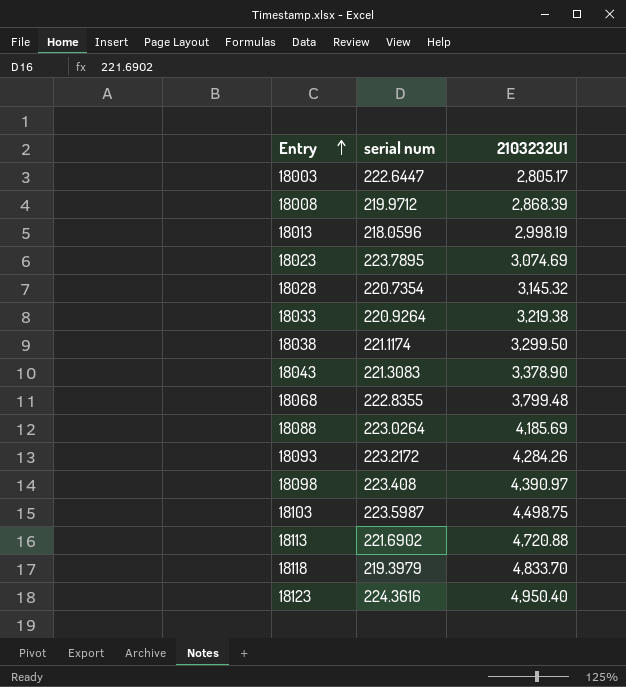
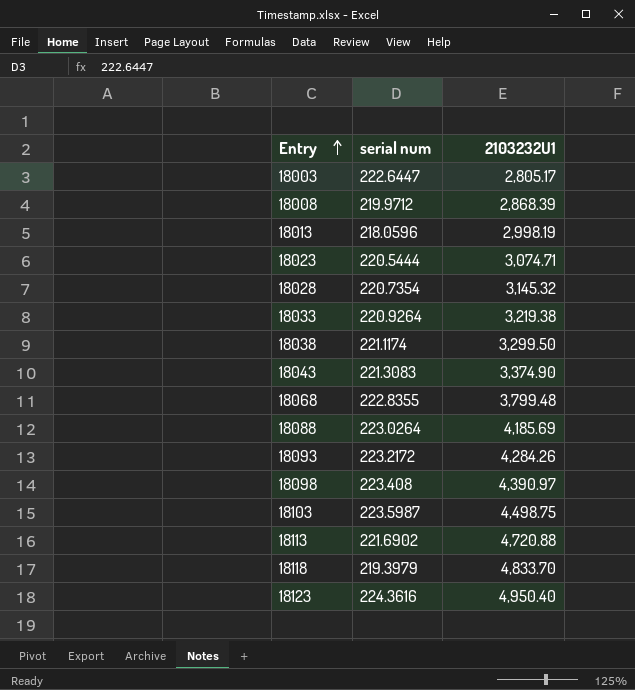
18023 | serial num: 223.7895 -> 220.5444
18023 | 2103232U1: 3,074.69 -> 3,074.71
18043 | 2103232U1: 3,378.90 -> 3,374.90

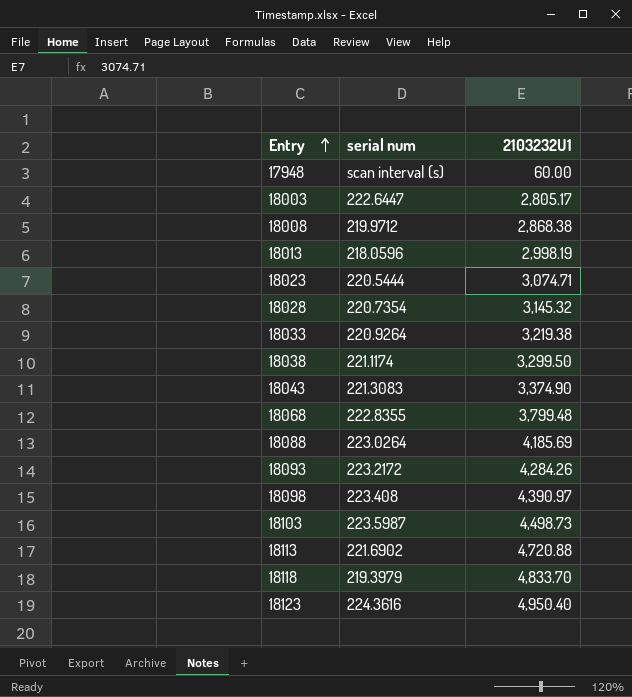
row 17948: none -> scan interval (s) | 60.00
18008 | 2103232U1: 2,868.39 -> 2,868.38
18103 | 2103232U1: 4,498.75 -> 4,498.73

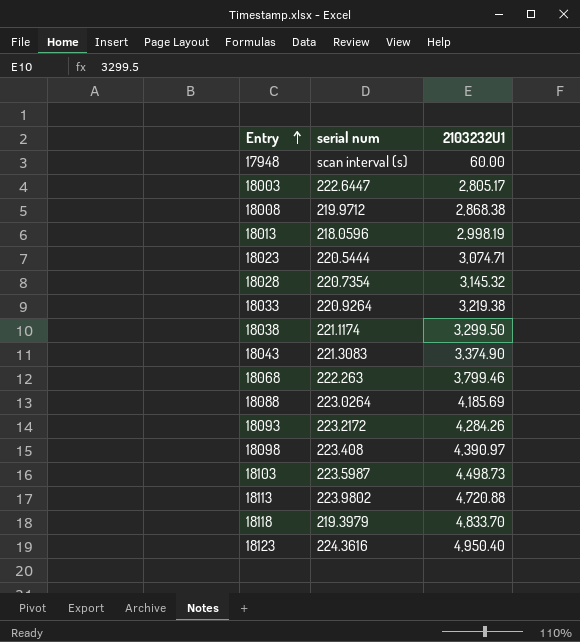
18068 | serial num: 222.8355 -> 222.263
18068 | 2103232U1: 3,799.48 -> 3,799.46
18113 | serial num: 221.6902 -> 223.9802

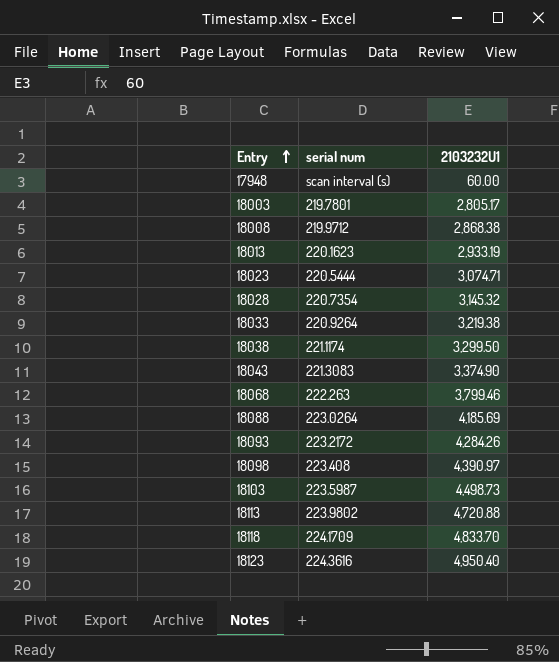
18003 | serial num: 222.6447 -> 219.7801
18013 | serial num: 218.0596 -> 220.1623
18013 | 2103232U1: 2,998.19 -> 2,933.19
18118 | serial num: 219.3979 -> 224.1709

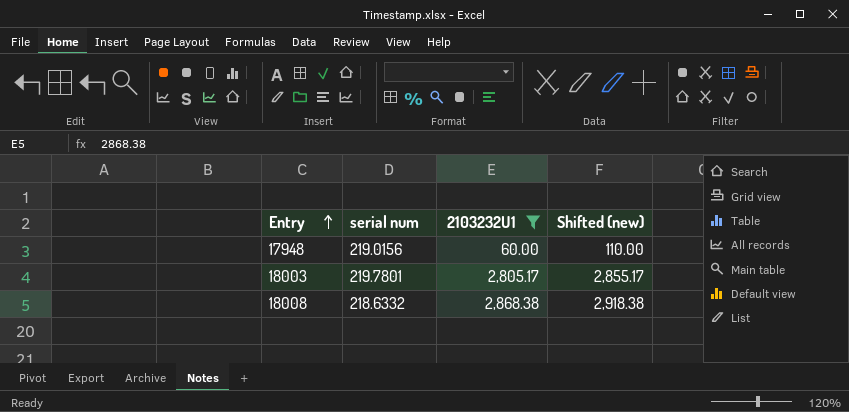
filter: none -> 2103232U1 <= 2,868.38
column Shifted (new) | formula: none -> [2103232U1] + 50
17948 | serial num: scan interval (s) -> 219.0156
18008 | serial num: 219.9712 -> 218.6332

